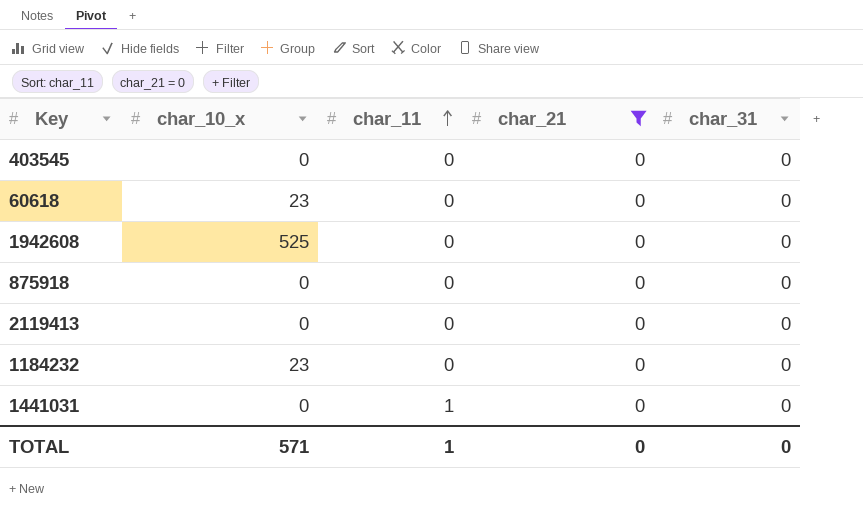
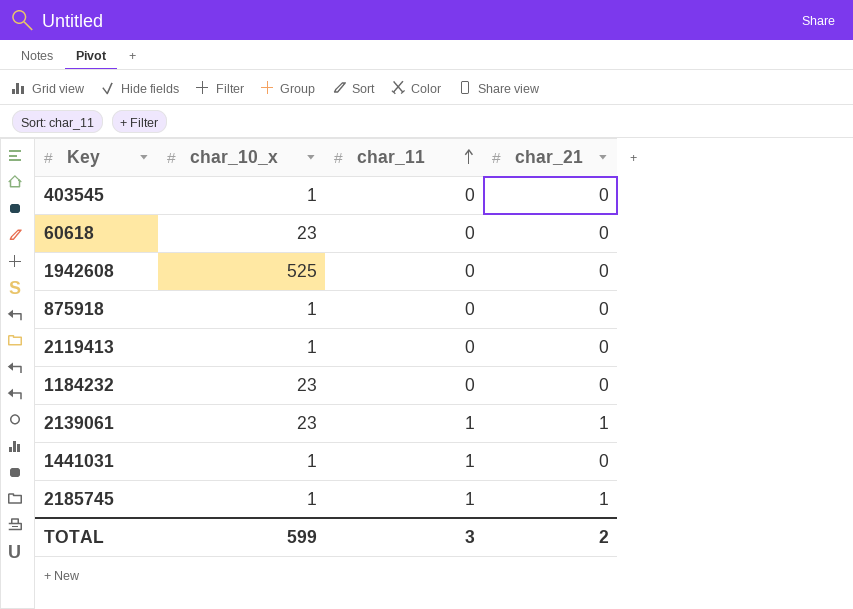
filter: char_21 = 0 -> none
column char_31 | position: 5 -> none
403545 | char_10_x: 0 -> 1
875918 | char_10_x: 0 -> 1
2119413 | char_10_x: 0 -> 1
1441031 | char_10_x: 0 -> 1
TOTAL | char_10_x: 571 -> 599
TOTAL | char_11: 1 -> 3
TOTAL | char_21: 0 -> 2

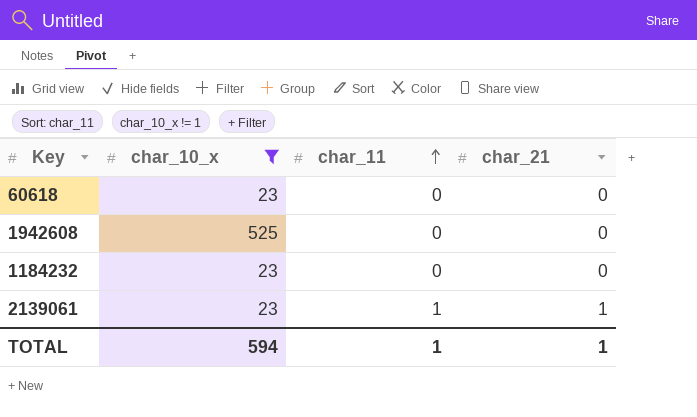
filter: none -> char_10_x != 1
TOTAL | char_10_x: 599 -> 594
TOTAL | char_11: 3 -> 1
TOTAL | char_21: 2 -> 1

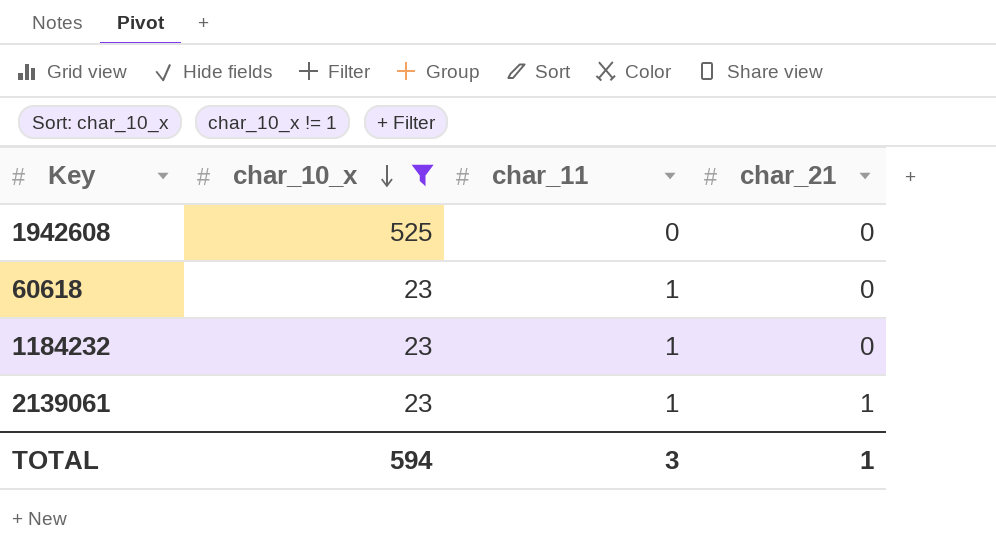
row order: char_11 ascending -> char_10_x descending
60618 | char_11: 0 -> 1
1184232 | char_11: 0 -> 1
TOTAL | char_11: 1 -> 3

